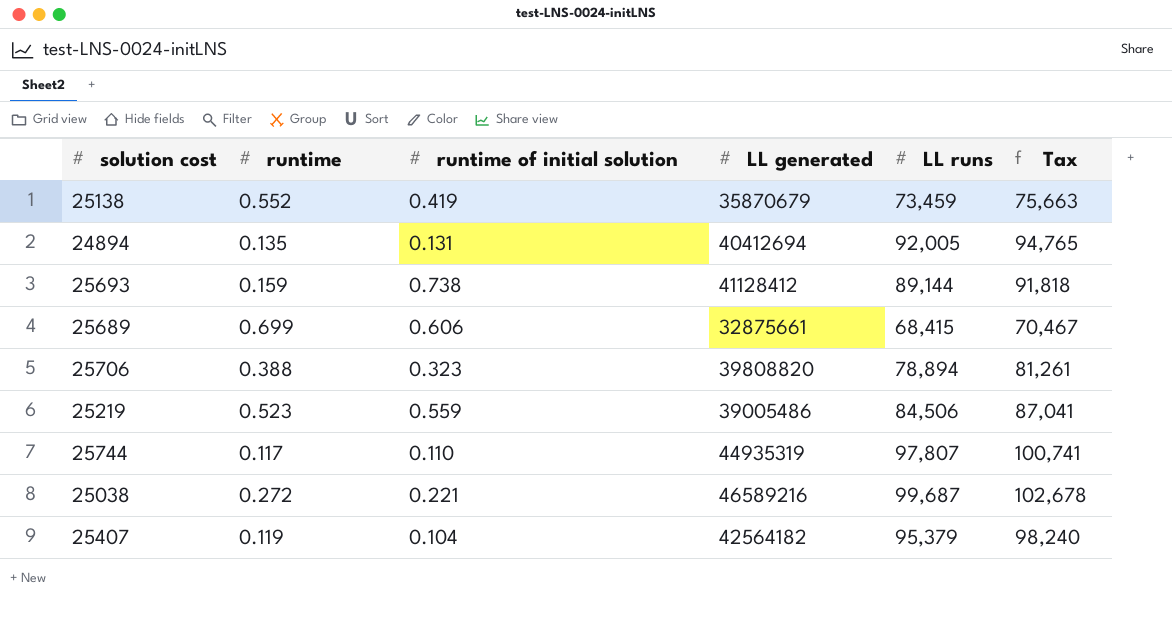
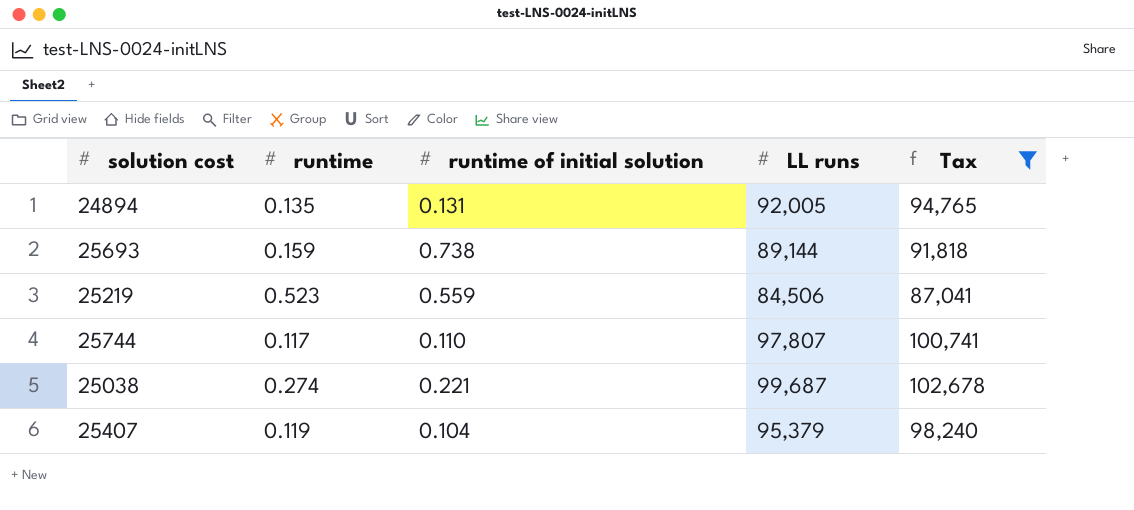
filter: none -> Tax >= 87,041
column LL generated | position: 4 -> none
25038 | runtime: 0.272 -> 0.274

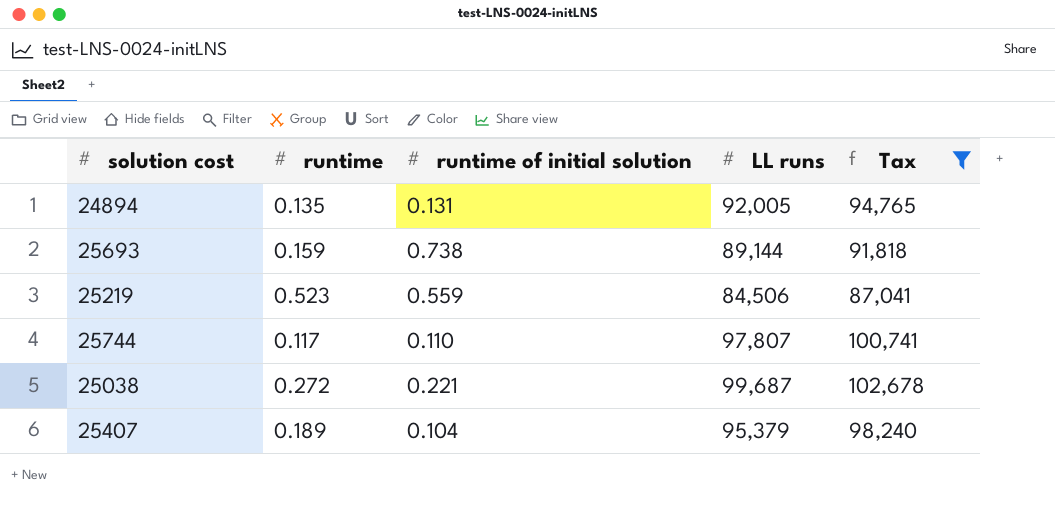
25038 | runtime: 0.274 -> 0.272
25407 | runtime: 0.119 -> 0.189

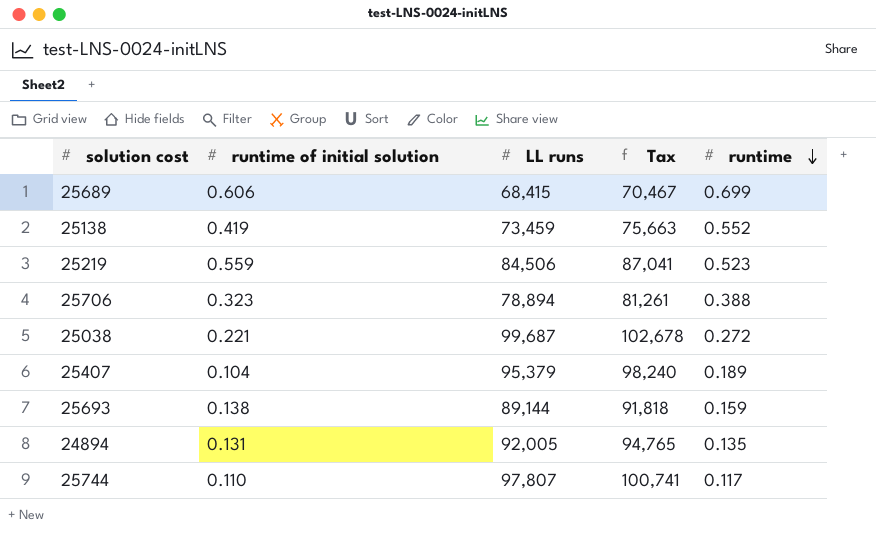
filter: Tax >= 87,041 -> none
row order: none -> runtime descending
column runtime | position: 2 -> 5
25693 | runtime of initial solution: 0.738 -> 0.138

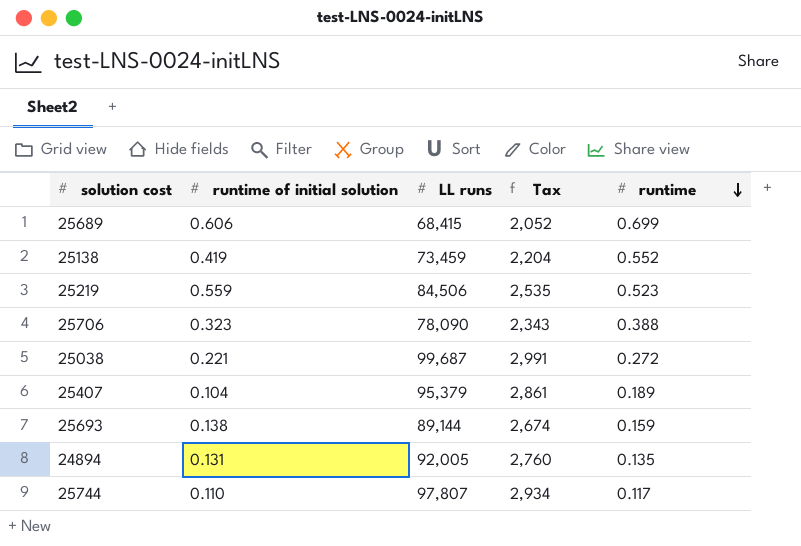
column Tax | formula: [LL runs] * 1.03 -> [LL runs] * 0.03
25706 | LL runs: 78,894 -> 78,090

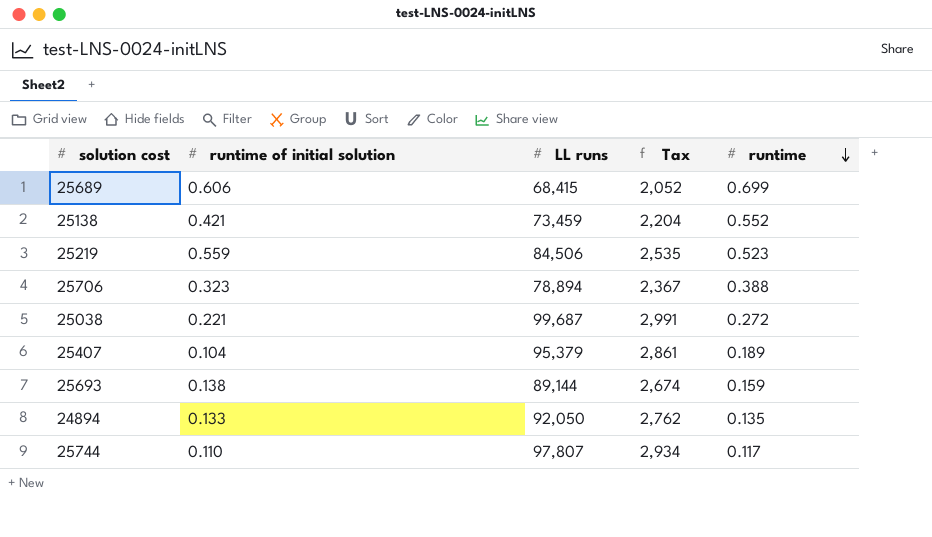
25138 | runtime of initial solution: 0.419 -> 0.421
25706 | LL runs: 78,090 -> 78,894
25706 | Tax: 2,343 -> 2,367
24894 | runtime of initial solution: 0.131 -> 0.133
24894 | LL runs: 92,005 -> 92,050
24894 | Tax: 2,760 -> 2,762

